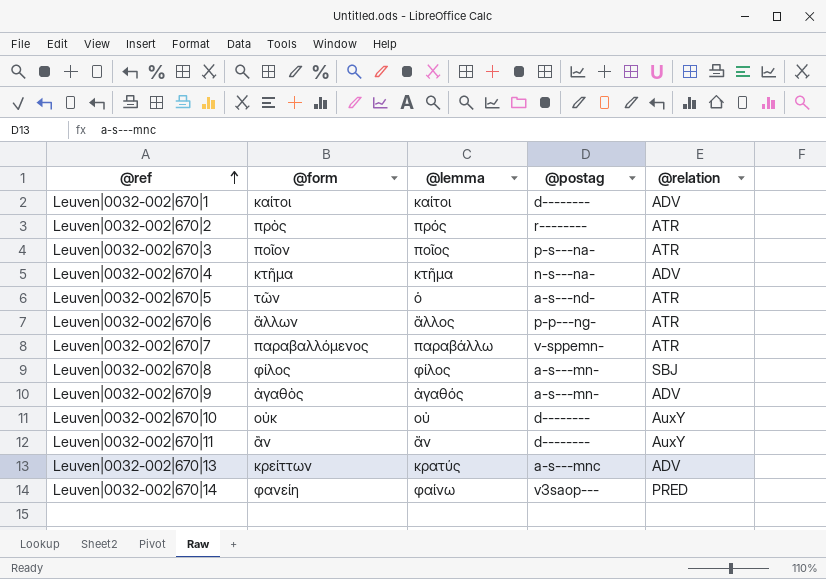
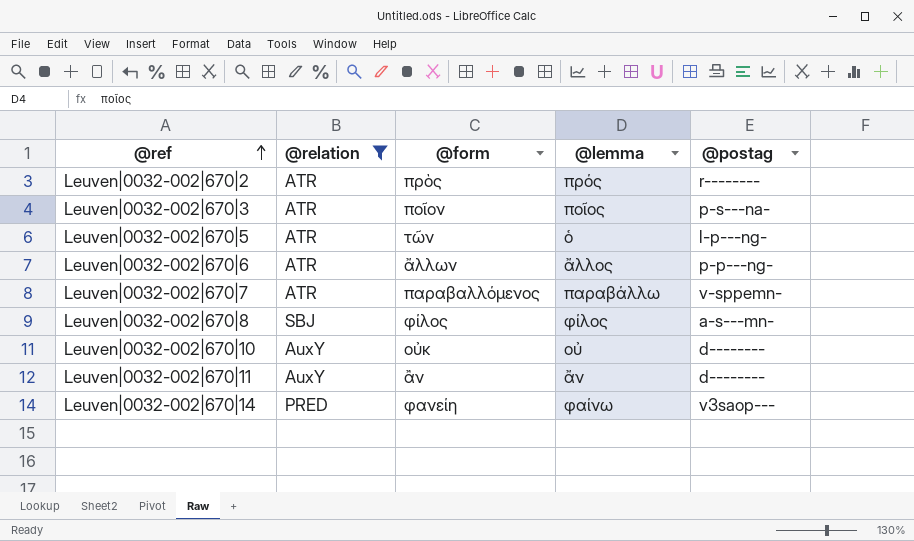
filter: none -> @relation != ADV
column @relation | position: 5 -> 2
Leuven|0032-002|670|5 | @postag: a-s---nd- -> l-p---ng-

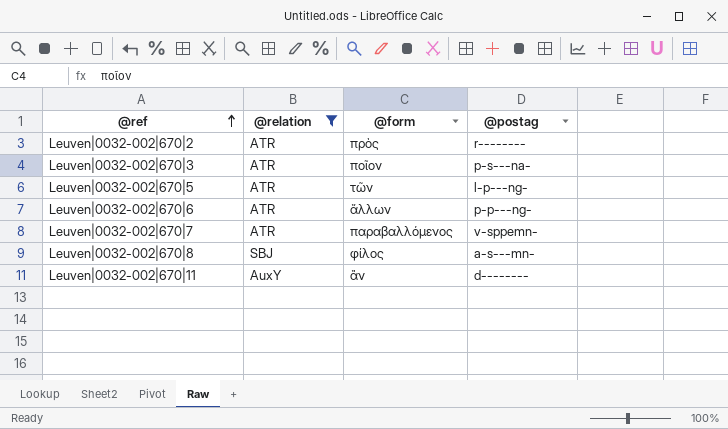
column @lemma | position: 4 -> none
row Leuven|0032-002|670|10: AuxY | οὐκ | οὐ | d-------- -> none
row Leuven|0032-002|670|14: PRED | φανείη | φαίνω | v3saop--- -> none

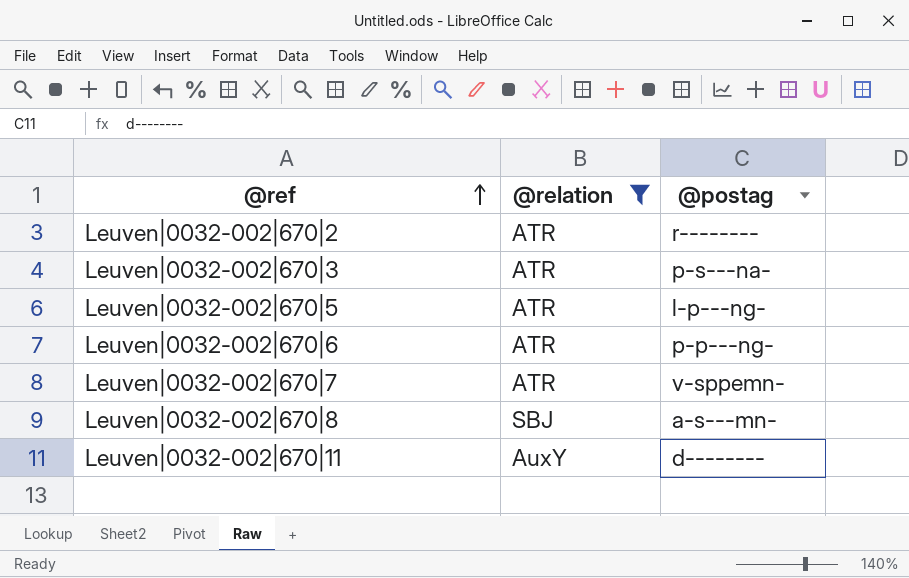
column @form | position: 3 -> none

